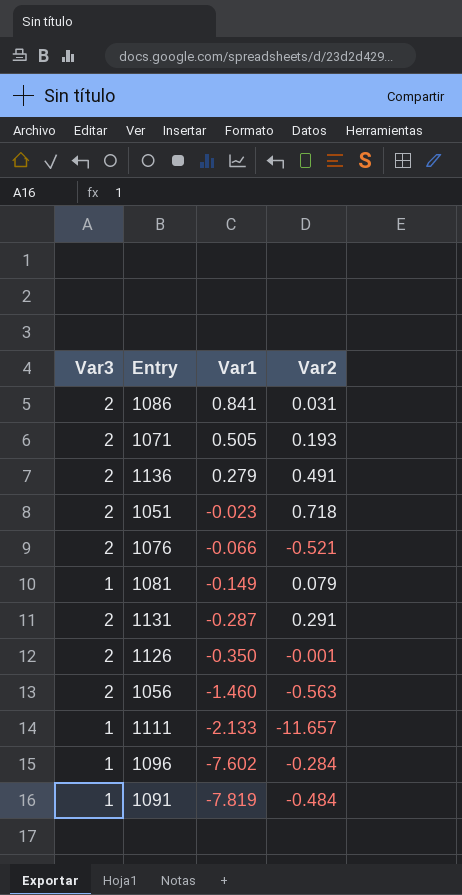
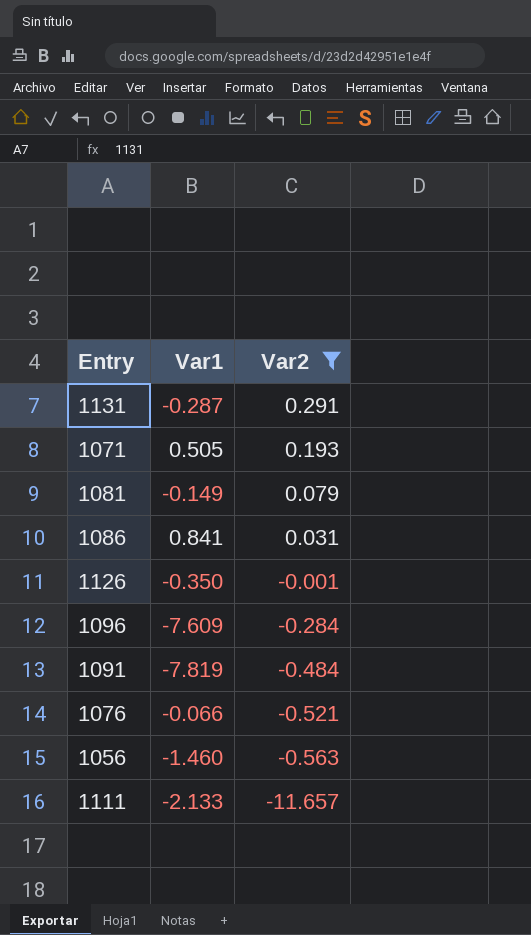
filter: none -> Var2 <= 0.291
row order: Var1 descending -> Var2 descending
column Var3 | position: 1 -> none
1096 | Var1: -7.602 -> -7.609

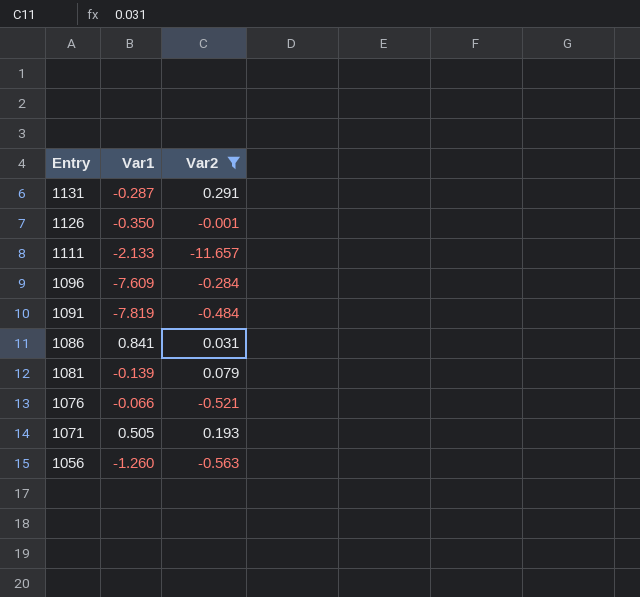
row order: Var2 descending -> Entry descending
1081 | Var1: -0.149 -> -0.139
1056 | Var1: -1.460 -> -1.260

